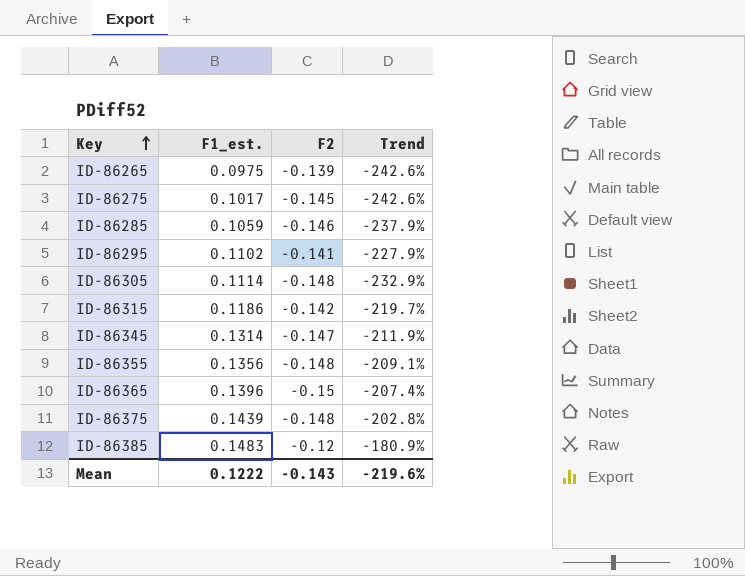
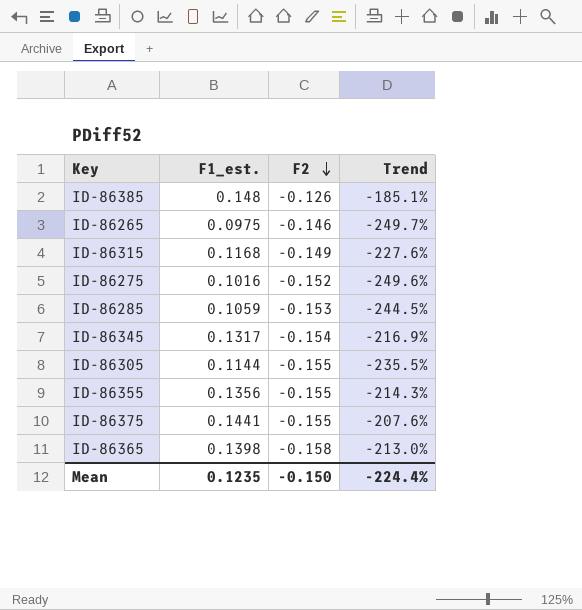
row order: Key ascending -> F2 descending
row ID-86295: 0.1102 | -0.141 | -227.9% -> none
ID-86385 | F1_est.: 0.1483 -> 0.148
ID-86385 | F2: -0.12 -> -0.126
ID-86385 | Trend: -180.9% -> -185.1%
ID-86265 | F2: -0.139 -> -0.146
ID-86265 | Trend: -242.6% -> -249.7%
ID-86315 | F1_est.: 0.1186 -> 0.1168
ID-86315 | F2: -0.142 -> -0.149
ID-86315 | Trend: -219.7% -> -227.6%
ID-86275 | F1_est.: 0.1017 -> 0.1016
ID-86275 | F2: -0.145 -> -0.152
ID-86275 | Trend: -242.6% -> -249.6%
ID-86285 | F2: -0.146 -> -0.153
ID-86285 | Trend: -237.9% -> -244.5%
ID-86345 | F1_est.: 0.1314 -> 0.1317
ID-86345 | F2: -0.147 -> -0.154
ID-86345 | Trend: -211.9% -> -216.9%
ID-86305 | F1_est.: 0.1114 -> 0.1144
ID-86305 | F2: -0.148 -> -0.155
ID-86305 | Trend: -232.9% -> -235.5%
ID-86355 | F2: -0.148 -> -0.155
ID-86355 | Trend: -209.1% -> -214.3%
ID-86375 | F1_est.: 0.1439 -> 0.1441
ID-86375 | F2: -0.148 -> -0.155
ID-86375 | Trend: -202.8% -> -207.6%
ID-86365 | F1_est.: 0.1396 -> 0.1398
ID-86365 | F2: -0.15 -> -0.158
ID-86365 | Trend: -207.4% -> -213.0%
Mean | F1_est.: 0.1222 -> 0.1235
Mean | F2: -0.143 -> -0.150
Mean | Trend: -219.6% -> -224.4%

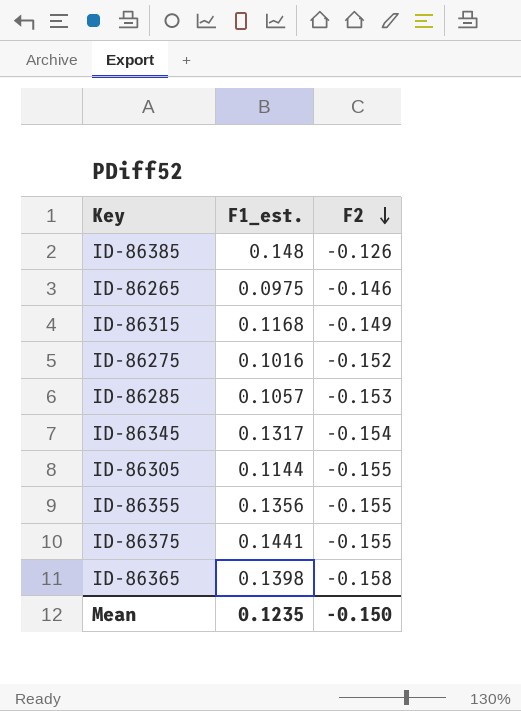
column Trend | formula: ([F2] - [F1_est.]) / [F1_est.] -> none
ID-86285 | F1_est.: 0.1059 -> 0.1057

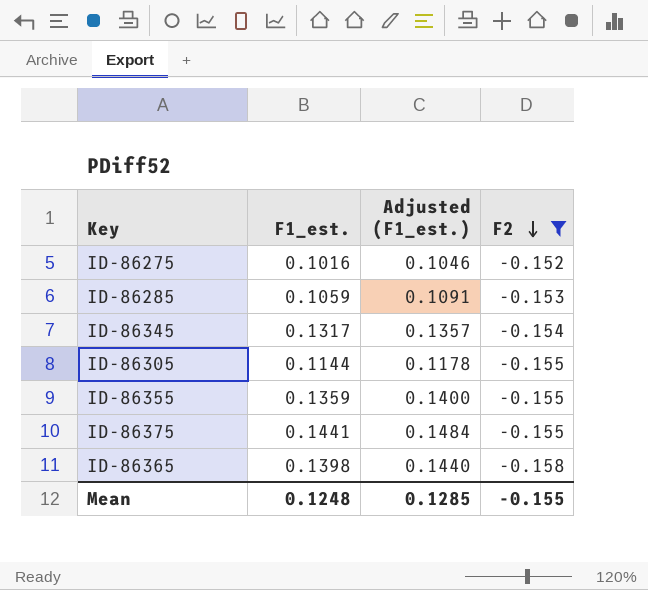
filter: none -> F2 <= -0.152
column Adjusted (F1_est.) | formula: none -> [F1_est.] * 1.03
ID-86285 | F1_est.: 0.1057 -> 0.1059
ID-86355 | F1_est.: 0.1356 -> 0.1359
Mean | F1_est.: 0.1235 -> 0.1248
Mean | F2: -0.150 -> -0.155

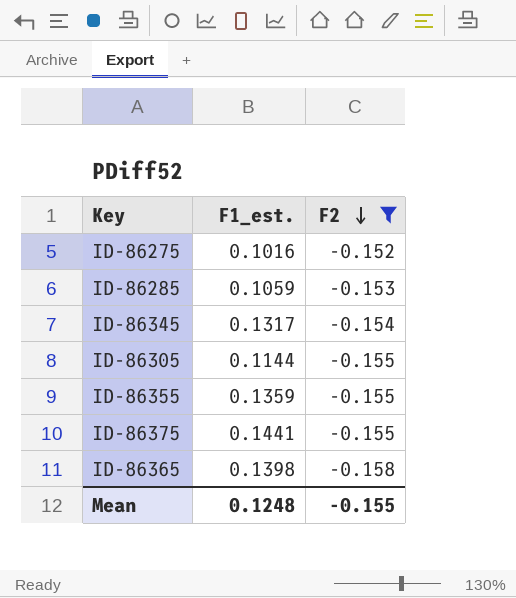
column Adjusted (F1_est.) | formula: [F1_est.] * 1.03 -> none

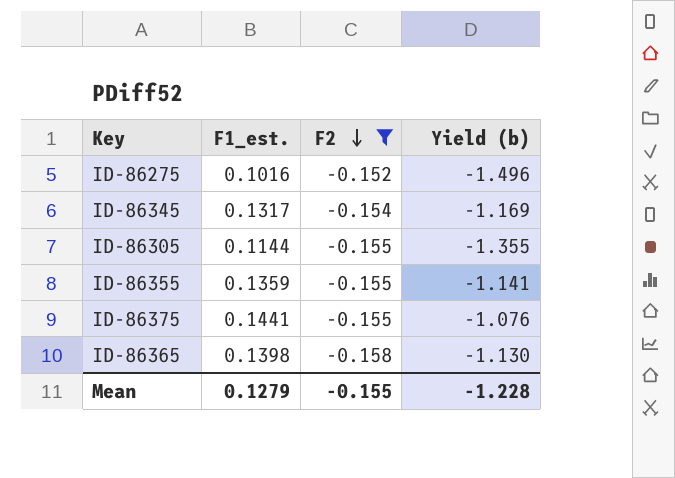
column Yield (b) | formula: none -> [F2] / [F1_est.]
row ID-86285: 0.1059 | -0.153 -> none
Mean | F1_est.: 0.1248 -> 0.1279

